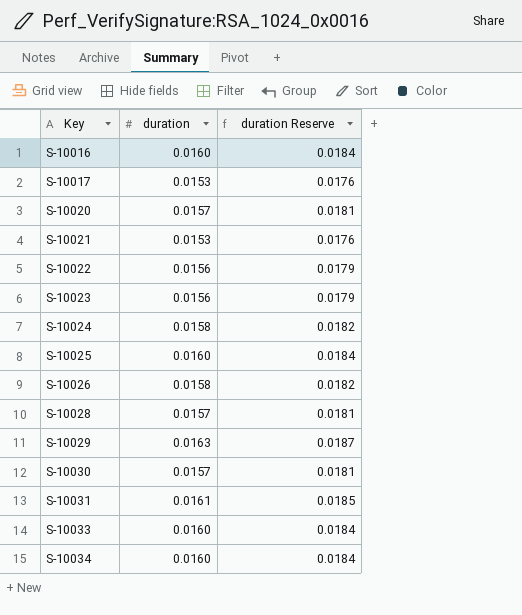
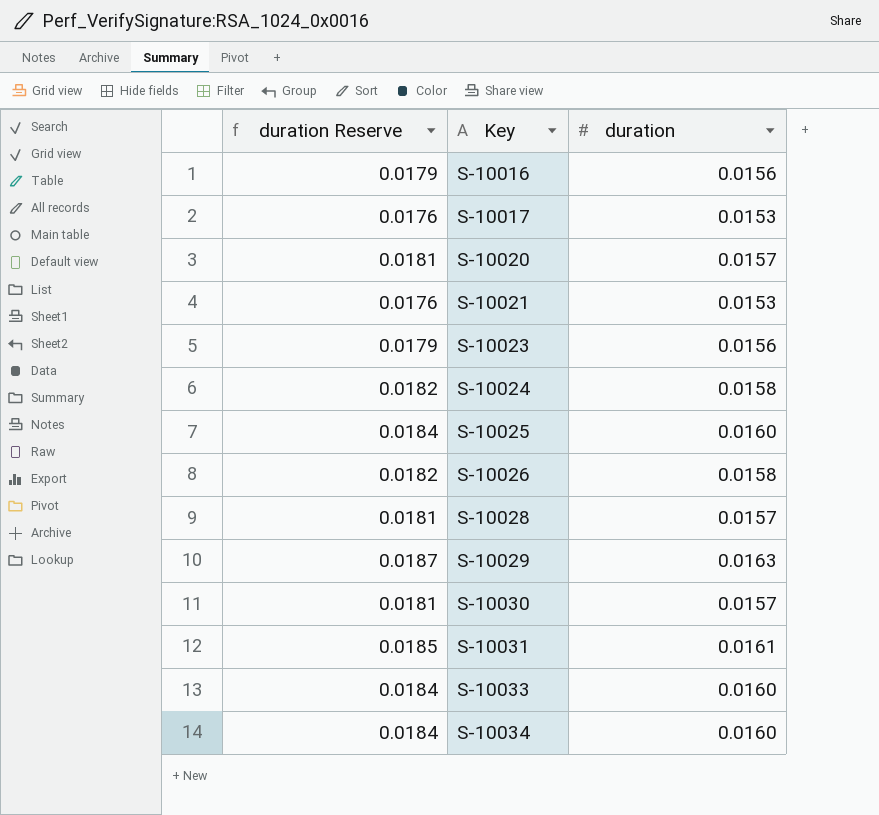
column duration Reserve | position: 3 -> 1
row S-10022: 0.0156 | 0.0179 -> none
S-10016 | duration Reserve: 0.0184 -> 0.0179
S-10016 | duration: 0.0160 -> 0.0156

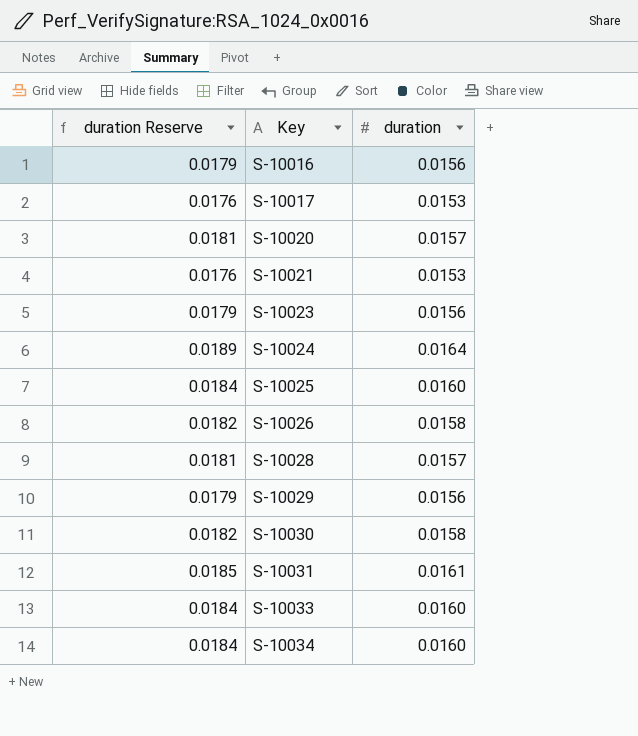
S-10024 | duration Reserve: 0.0182 -> 0.0189
S-10024 | duration: 0.0158 -> 0.0164
S-10029 | duration Reserve: 0.0187 -> 0.0179
S-10029 | duration: 0.0163 -> 0.0156
S-10030 | duration Reserve: 0.0181 -> 0.0182
S-10030 | duration: 0.0157 -> 0.0158

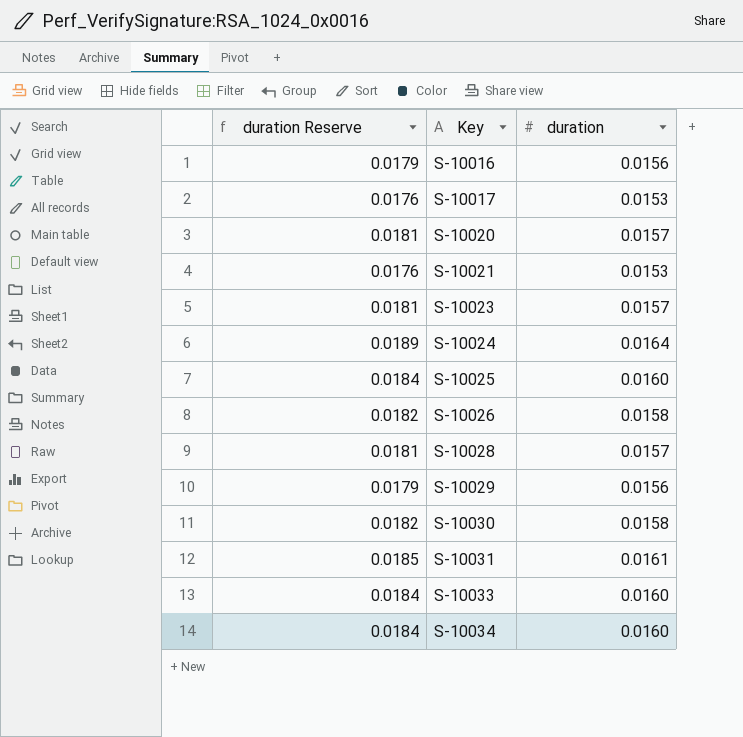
S-10023 | duration Reserve: 0.0179 -> 0.0181
S-10023 | duration: 0.0156 -> 0.0157

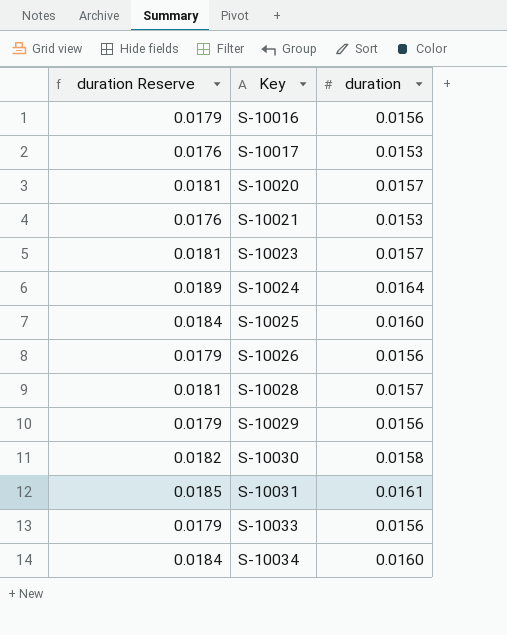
S-10026 | duration Reserve: 0.0182 -> 0.0179
S-10026 | duration: 0.0158 -> 0.0156
S-10033 | duration Reserve: 0.0184 -> 0.0179
S-10033 | duration: 0.0160 -> 0.0156

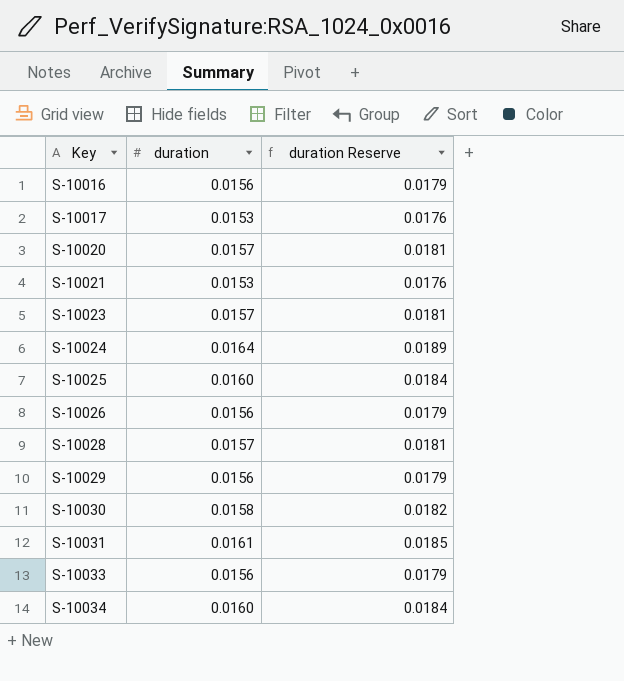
column duration Reserve | position: 1 -> 3

